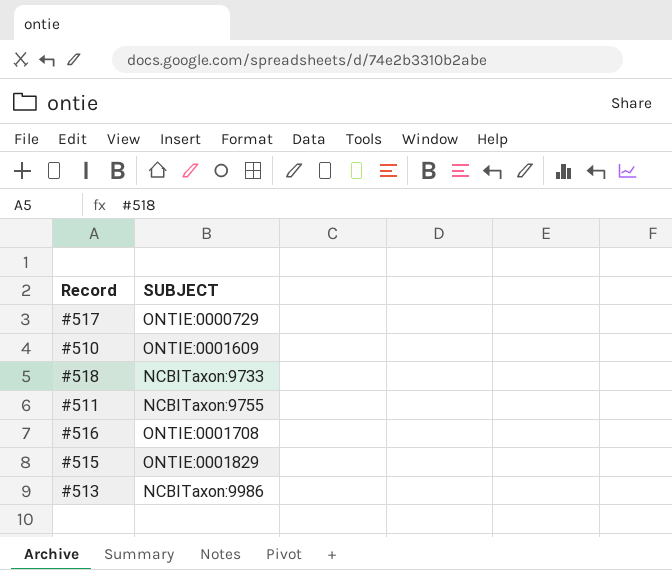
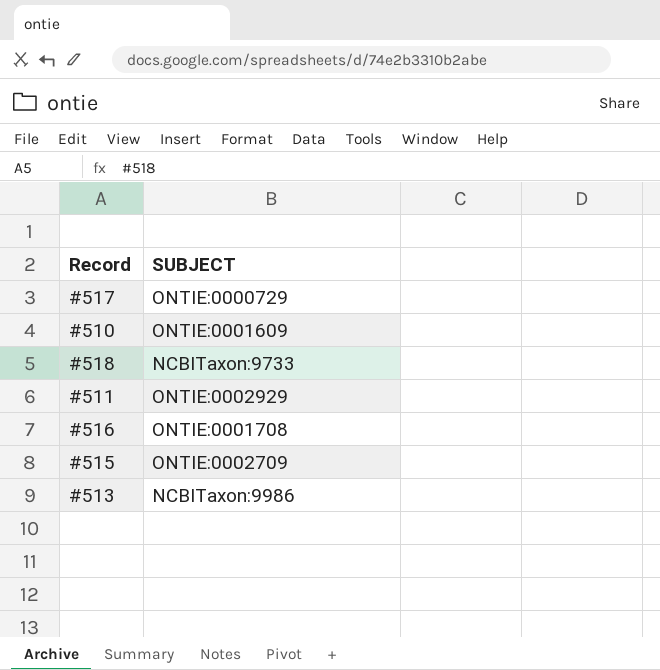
#511 | SUBJECT: NCBITaxon:9755 -> ONTIE:0002929
#515 | SUBJECT: ONTIE:0001829 -> ONTIE:0002709

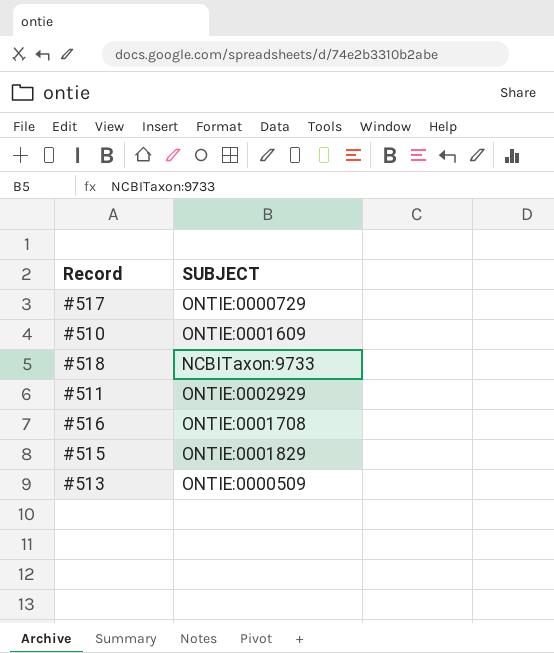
#515 | SUBJECT: ONTIE:0002709 -> ONTIE:0001829
#513 | SUBJECT: NCBITaxon:9986 -> ONTIE:0000509

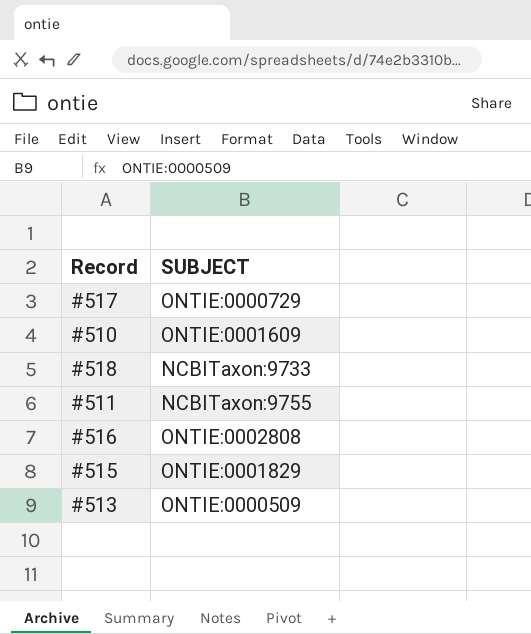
#511 | SUBJECT: ONTIE:0002929 -> NCBITaxon:9755
#516 | SUBJECT: ONTIE:0001708 -> ONTIE:0002808

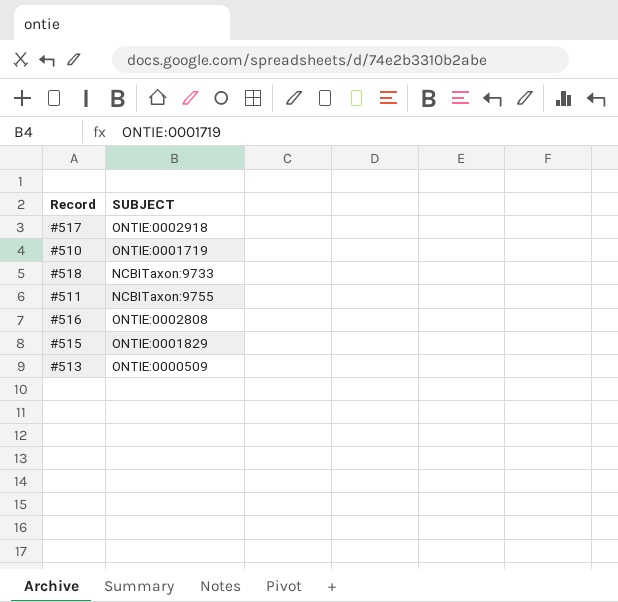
#517 | SUBJECT: ONTIE:0000729 -> ONTIE:0002918
#510 | SUBJECT: ONTIE:0001609 -> ONTIE:0001719

